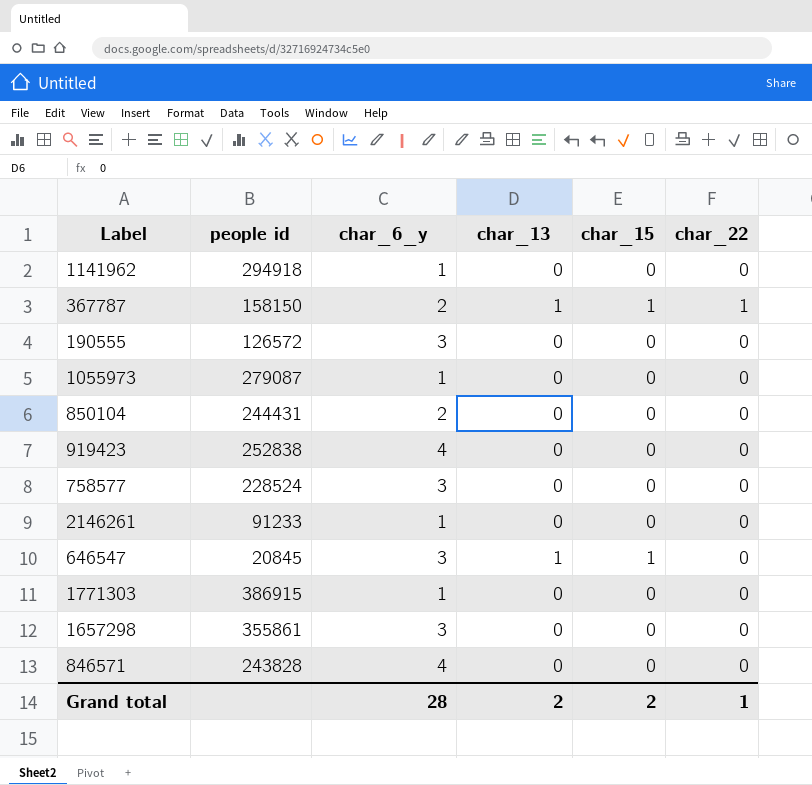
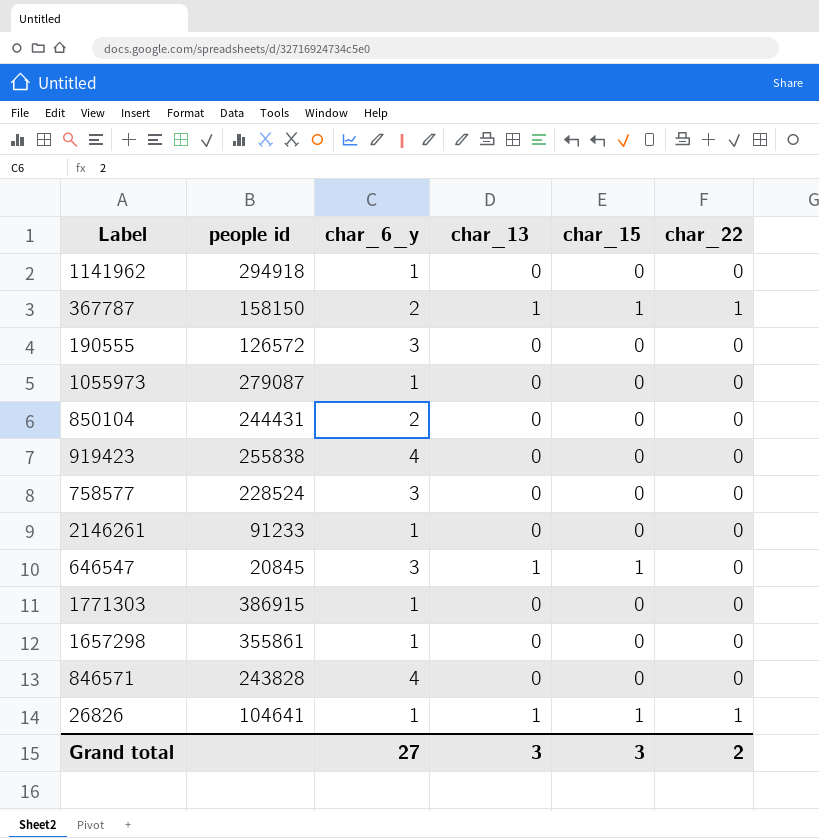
919423 | people id: 252838 -> 255838
1657298 | char_6_y: 3 -> 1
row 26826: none -> 104641 | 1 | 1 | 1 | 1
Grand total | char_6_y: 28 -> 27
Grand total | char_13: 2 -> 3
Grand total | char_15: 2 -> 3
Grand total | char_22: 1 -> 2

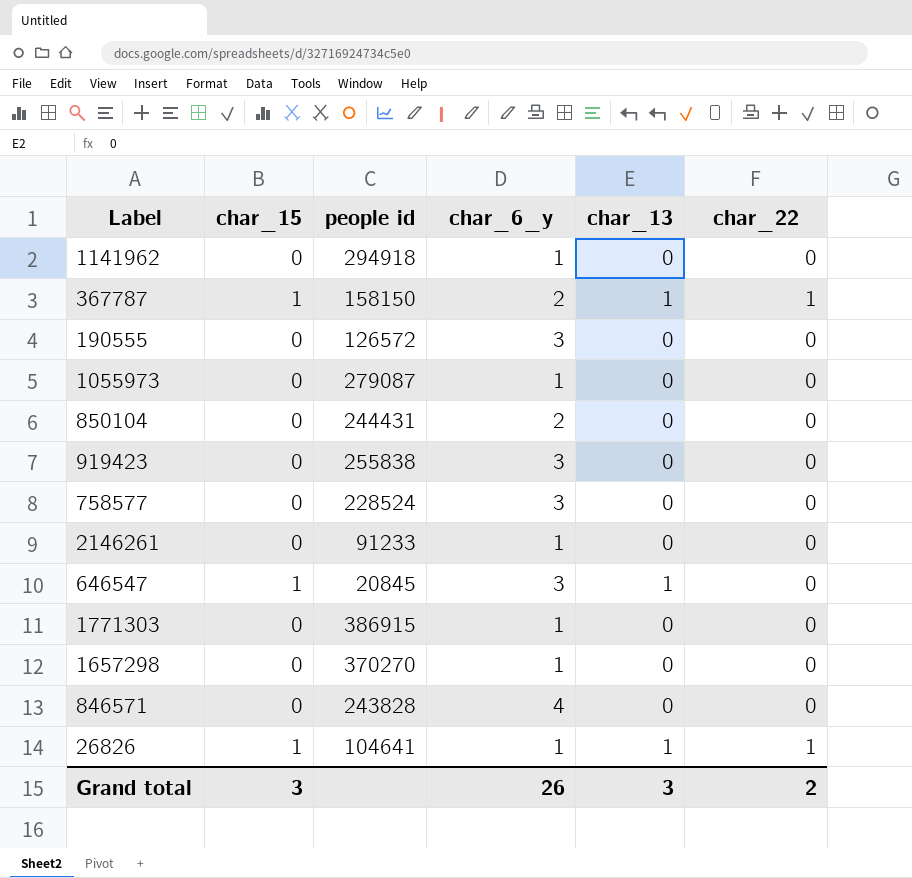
column char_15 | position: 5 -> 2
919423 | char_6_y: 4 -> 3
1657298 | people id: 355861 -> 370270
Grand total | char_6_y: 27 -> 26

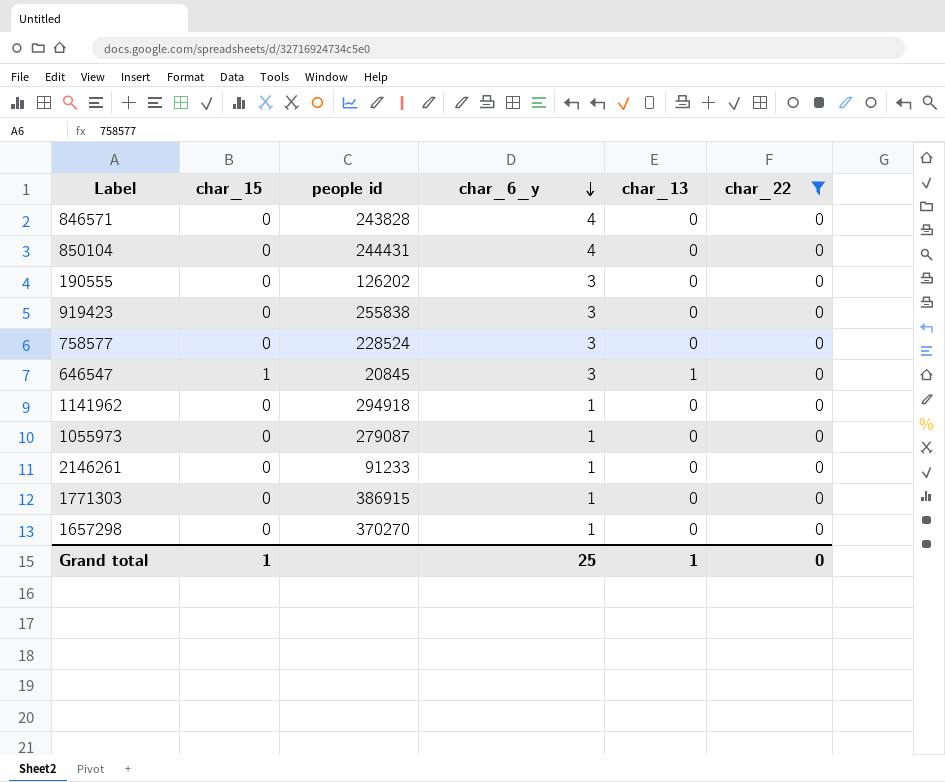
filter: none -> char_22 = 0
row order: none -> char_6_y descending
850104 | char_6_y: 2 -> 4
190555 | people id: 126572 -> 126202
Grand total | char_15: 3 -> 1
Grand total | char_6_y: 26 -> 25
Grand total | char_13: 3 -> 1
Grand total | char_22: 2 -> 0

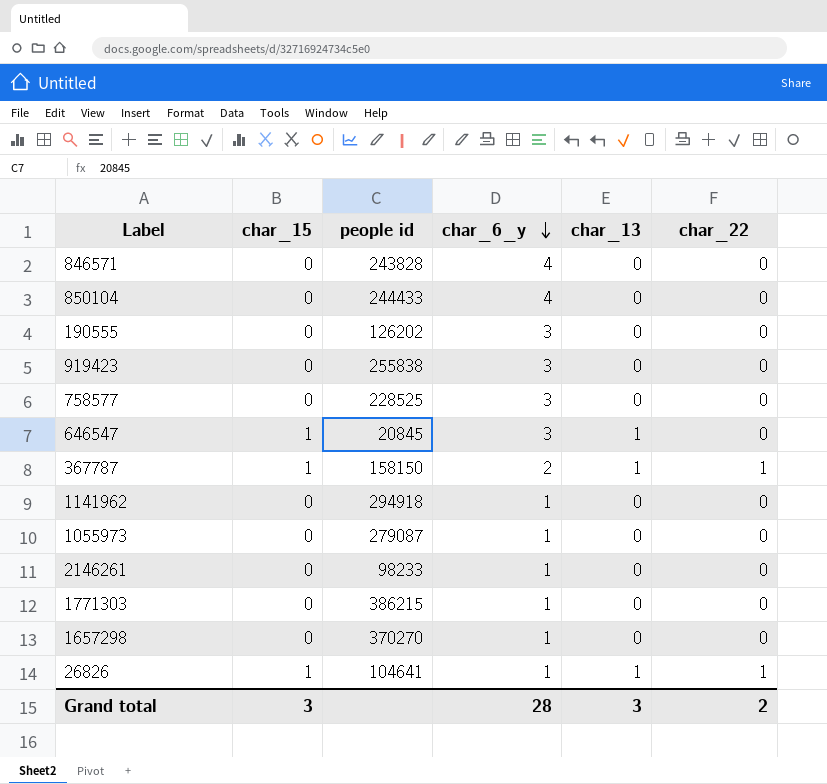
filter: char_22 = 0 -> none
850104 | people id: 244431 -> 244433
758577 | people id: 228524 -> 228525
2146261 | people id: 91233 -> 98233
1771303 | people id: 386915 -> 386215
Grand total | char_15: 1 -> 3
Grand total | char_6_y: 25 -> 28
Grand total | char_13: 1 -> 3
Grand total | char_22: 0 -> 2

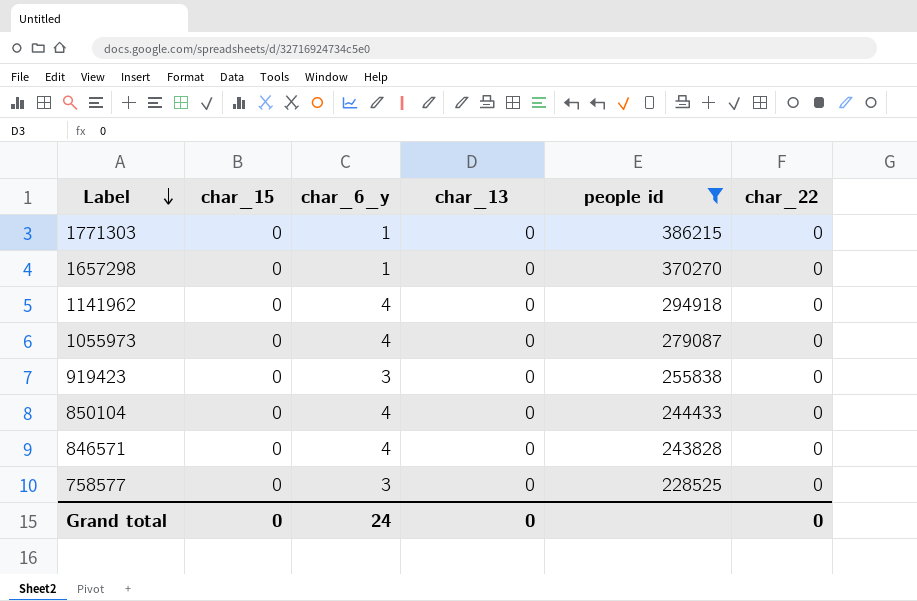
filter: none -> people id >= 228525
row order: char_6_y descending -> Label descending
column people id | position: 3 -> 5
1141962 | char_6_y: 1 -> 4
1055973 | char_6_y: 1 -> 4
Grand total | char_15: 3 -> 0
Grand total | char_6_y: 28 -> 24
Grand total | char_13: 3 -> 0
Grand total | char_22: 2 -> 0

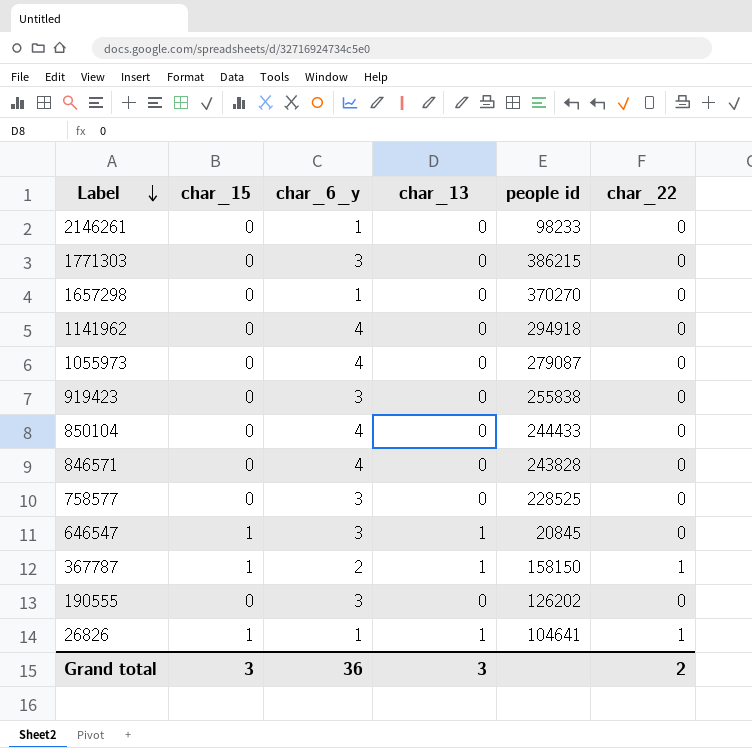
filter: people id >= 228525 -> none
1771303 | char_6_y: 1 -> 3
Grand total | char_15: 0 -> 3
Grand total | char_6_y: 24 -> 36
Grand total | char_13: 0 -> 3
Grand total | char_22: 0 -> 2

